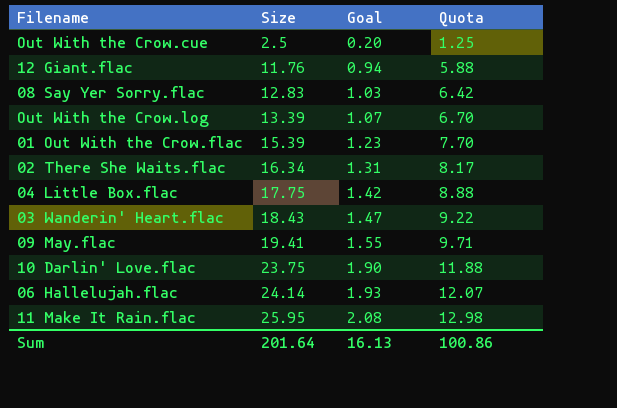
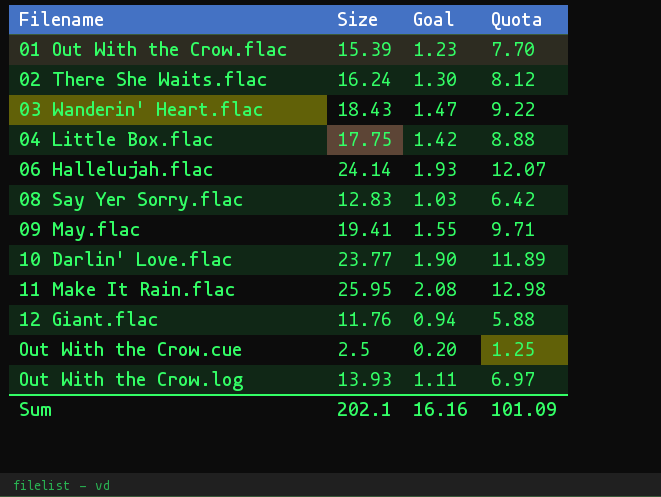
row order: Size ascending -> Filename ascending
02 There She Waits.flac | Size: 16.34 -> 16.24
02 There She Waits.flac | Goal: 1.31 -> 1.30
02 There She Waits.flac | Quota: 8.17 -> 8.12
10 Darlin' Love.flac | Size: 23.75 -> 23.77
10 Darlin' Love.flac | Quota: 11.88 -> 11.89
Out With the Crow.log | Size: 13.39 -> 13.93
Out With the Crow.log | Goal: 1.07 -> 1.11
Out With the Crow.log | Quota: 6.70 -> 6.97
Sum | Size: 201.64 -> 202.1
Sum | Goal: 16.13 -> 16.16
Sum | Quota: 100.86 -> 101.09

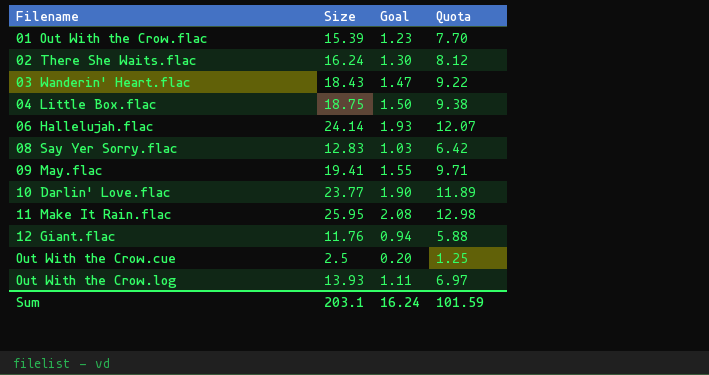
04 Little Box.flac | Size: 17.75 -> 18.75
04 Little Box.flac | Goal: 1.42 -> 1.50
04 Little Box.flac | Quota: 8.88 -> 9.38
Sum | Size: 202.1 -> 203.1
Sum | Goal: 16.16 -> 16.24
Sum | Quota: 101.09 -> 101.59

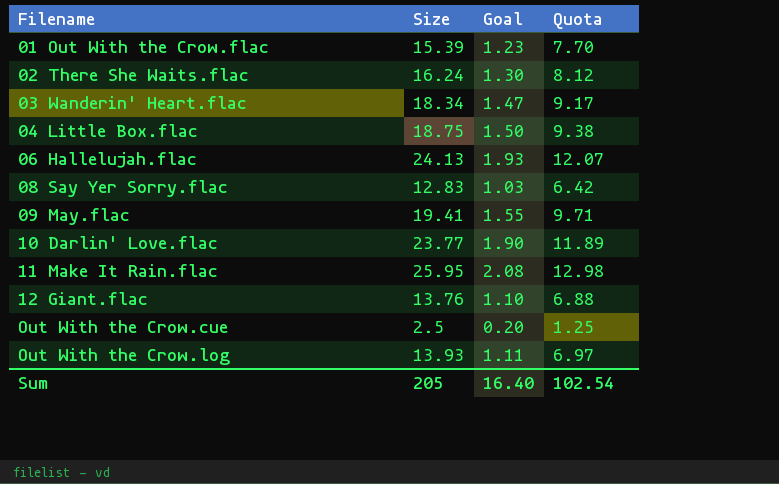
03 Wanderin' Heart.flac | Size: 18.43 -> 18.34
03 Wanderin' Heart.flac | Quota: 9.22 -> 9.17
06 Hallelujah.flac | Size: 24.14 -> 24.13
12 Giant.flac | Size: 11.76 -> 13.76
12 Giant.flac | Goal: 0.94 -> 1.10
12 Giant.flac | Quota: 5.88 -> 6.88
Sum | Size: 203.1 -> 205
Sum | Goal: 16.24 -> 16.40
Sum | Quota: 101.59 -> 102.54

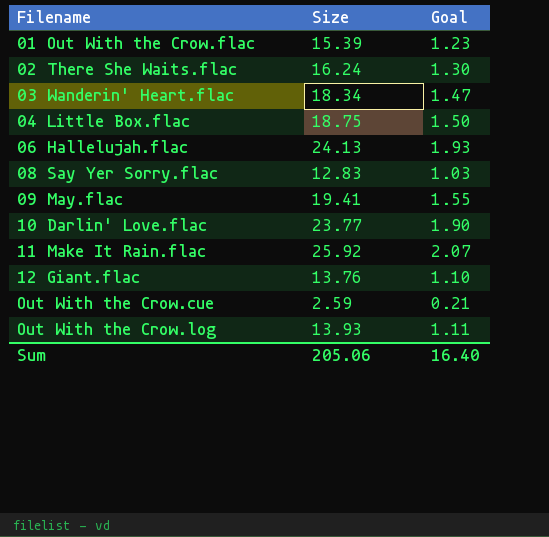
column Quota | formula: [Size] * 0.5 -> none
11 Make It Rain.flac | Size: 25.95 -> 25.92
11 Make It Rain.flac | Goal: 2.08 -> 2.07
Out With the Crow.cue | Size: 2.5 -> 2.59
Out With the Crow.cue | Goal: 0.20 -> 0.21
Sum | Size: 205 -> 205.06

